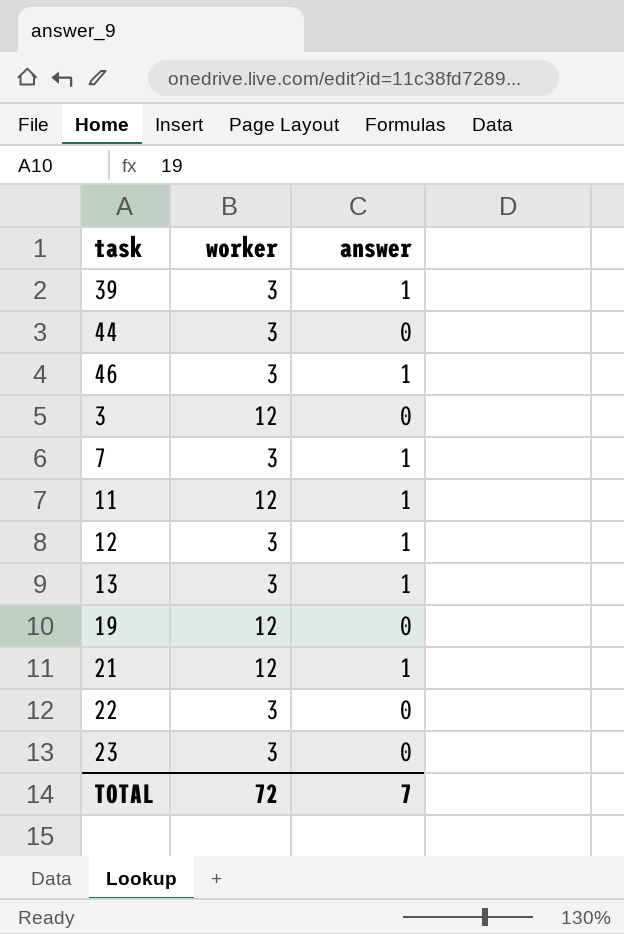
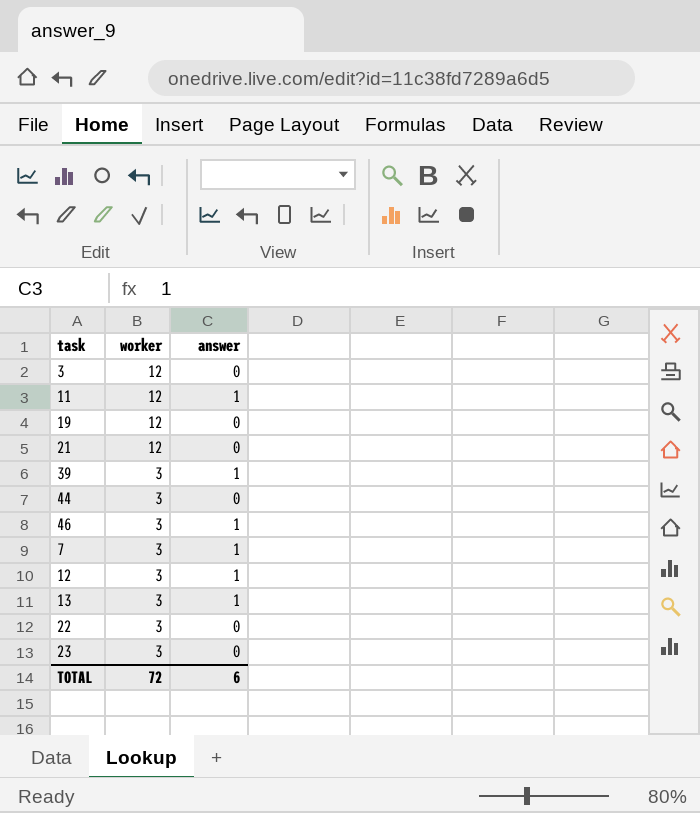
row order: none -> worker descending
21 | answer: 1 -> 0
TOTAL | answer: 7 -> 6

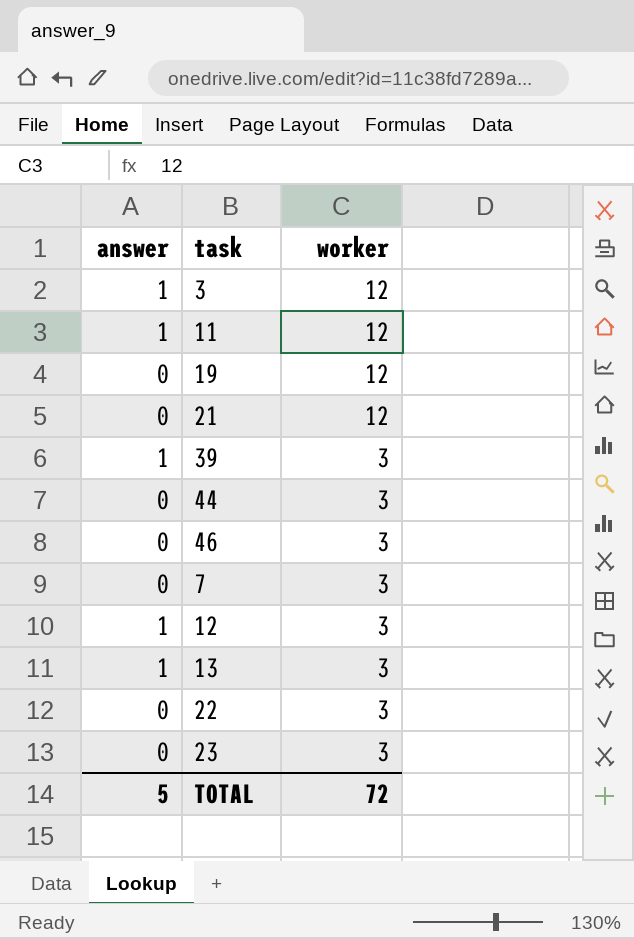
column answer | position: 3 -> 1
3 | answer: 0 -> 1
46 | answer: 1 -> 0
7 | answer: 1 -> 0
TOTAL | answer: 6 -> 5

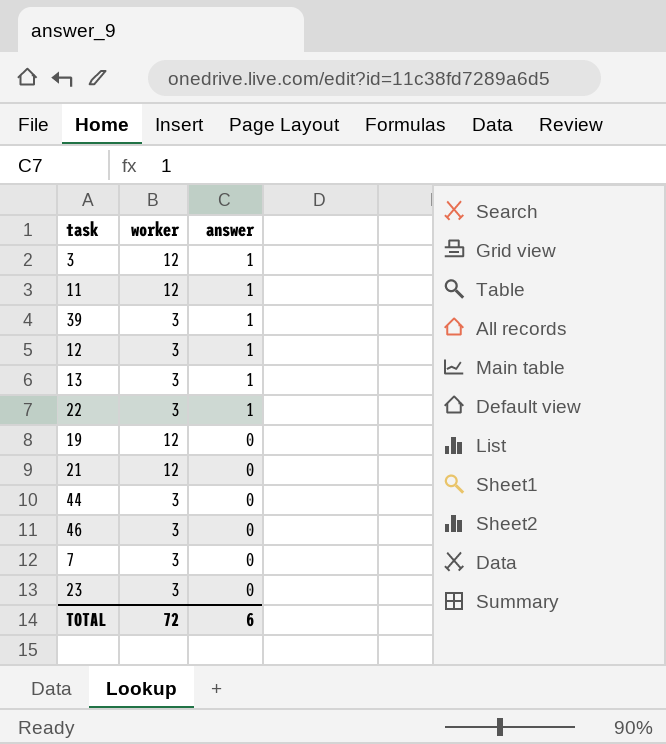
row order: worker descending -> answer descending
column answer | position: 1 -> 3
22 | answer: 0 -> 1
TOTAL | answer: 5 -> 6

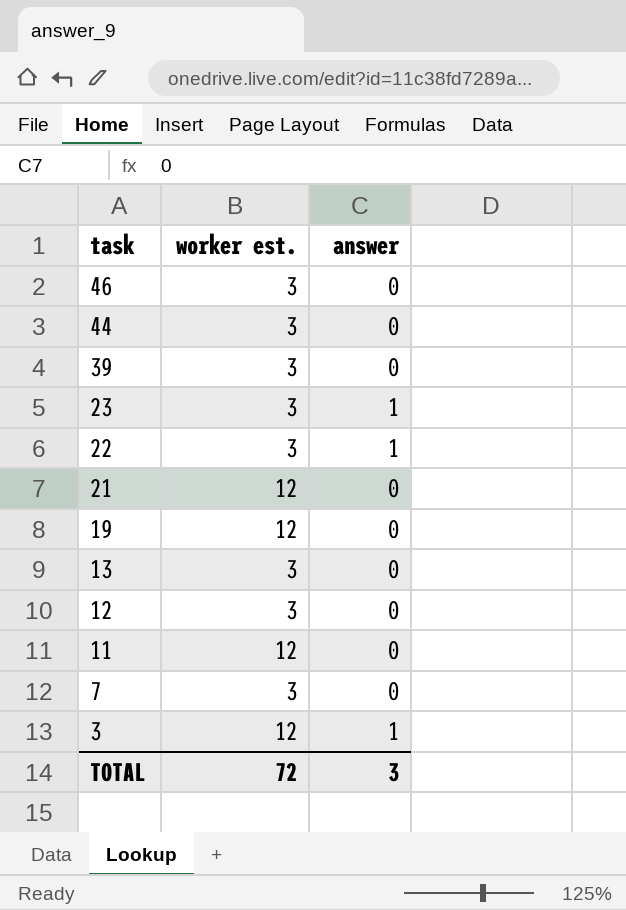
row order: answer descending -> task descending
column name: worker -> worker est.
39 | answer: 1 -> 0
23 | answer: 0 -> 1
13 | answer: 1 -> 0
12 | answer: 1 -> 0
11 | answer: 1 -> 0
TOTAL | answer: 6 -> 3

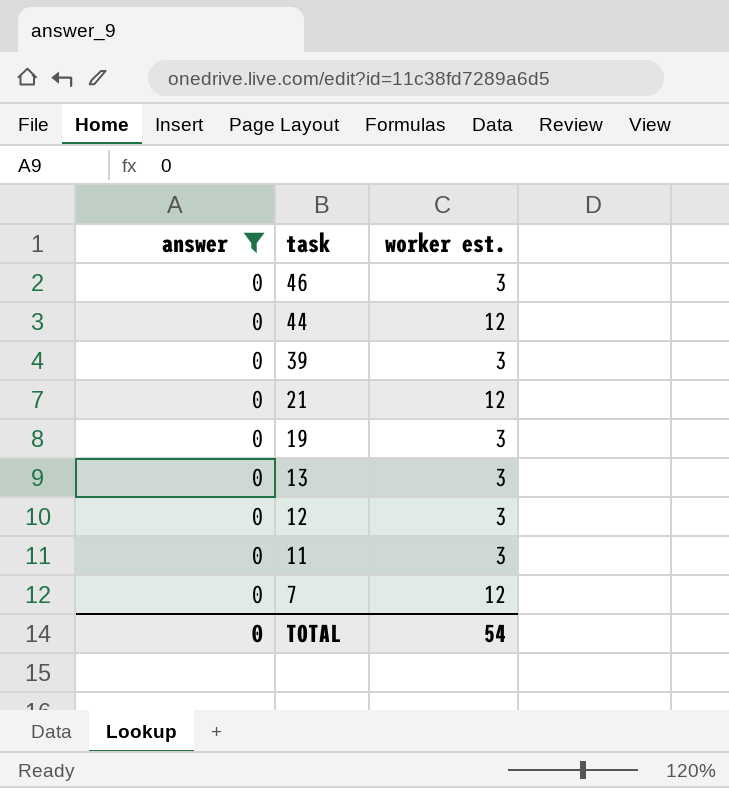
filter: none -> answer = 0
column answer | position: 3 -> 1
44 | worker est.: 3 -> 12
19 | worker est.: 12 -> 3
11 | worker est.: 12 -> 3
7 | worker est.: 3 -> 12
TOTAL | answer: 3 -> 0
TOTAL | worker est.: 72 -> 54

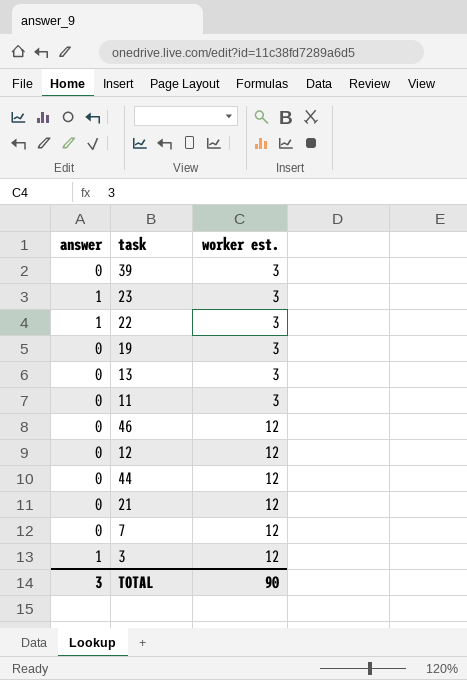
filter: answer = 0 -> none
row order: task descending -> worker est. ascending
46 | worker est.: 3 -> 12
12 | worker est.: 3 -> 12
TOTAL | answer: 0 -> 3
TOTAL | worker est.: 54 -> 90

